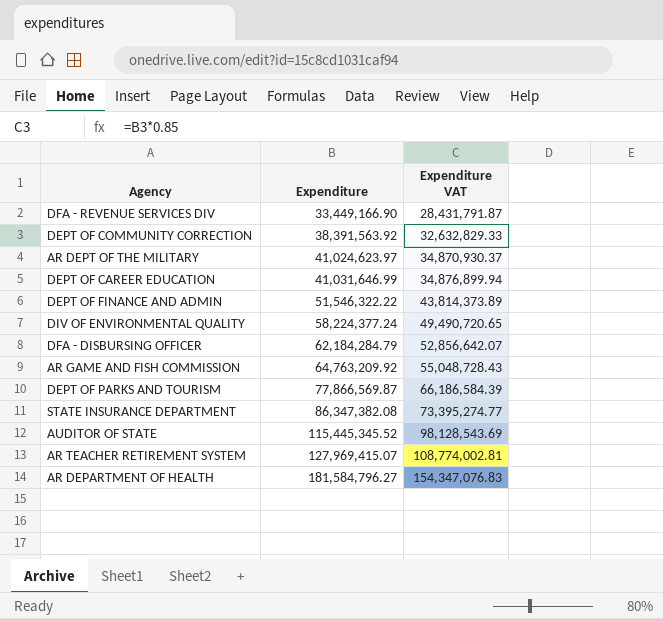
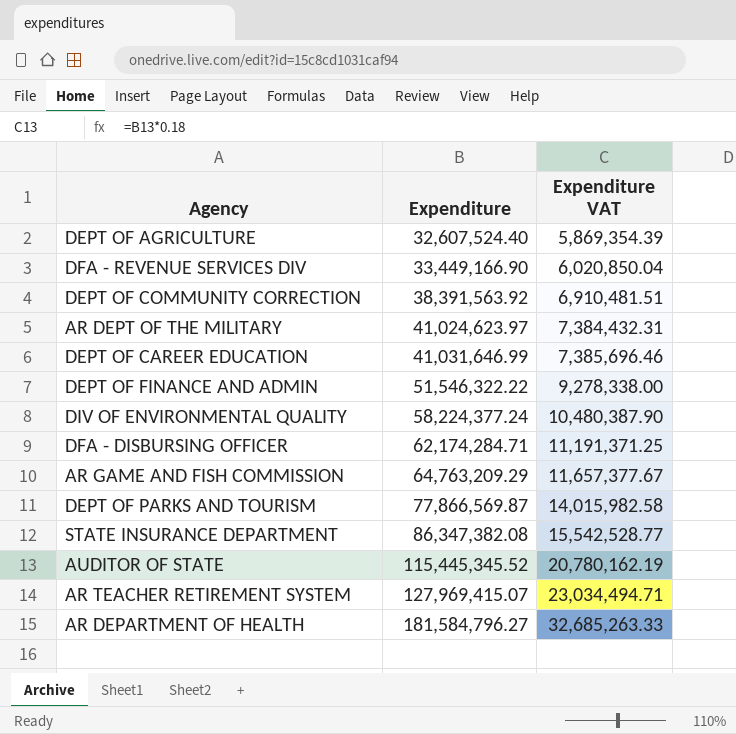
column Expenditure VAT | formula: [Expenditure] * 0.85 -> [Expenditure] * 0.18
row DEPT OF AGRICULTURE: none -> 32,607,524.40 | 5,869,354.39
DFA - DISBURSING OFFICER | Expenditure: 62,184,284.79 -> 62,174,284.71
AR GAME AND FISH COMMISSION | Expenditure: 64,763,209.92 -> 64,763,209.29

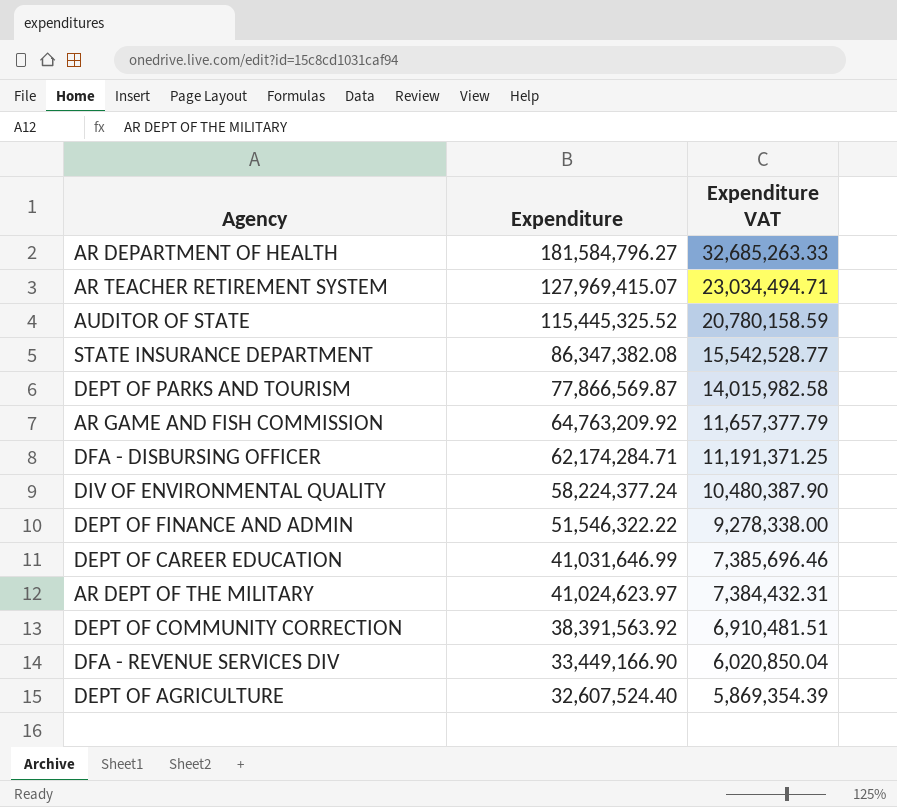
row order: Expenditure ascending -> Expenditure descending
AUDITOR OF STATE | Expenditure: 115,445,345.52 -> 115,445,325.52
AUDITOR OF STATE | Expenditure VAT: 20,780,162.19 -> 20,780,158.59
AR GAME AND FISH COMMISSION | Expenditure: 64,763,209.29 -> 64,763,209.92
AR GAME AND FISH COMMISSION | Expenditure VAT: 11,657,377.67 -> 11,657,377.79

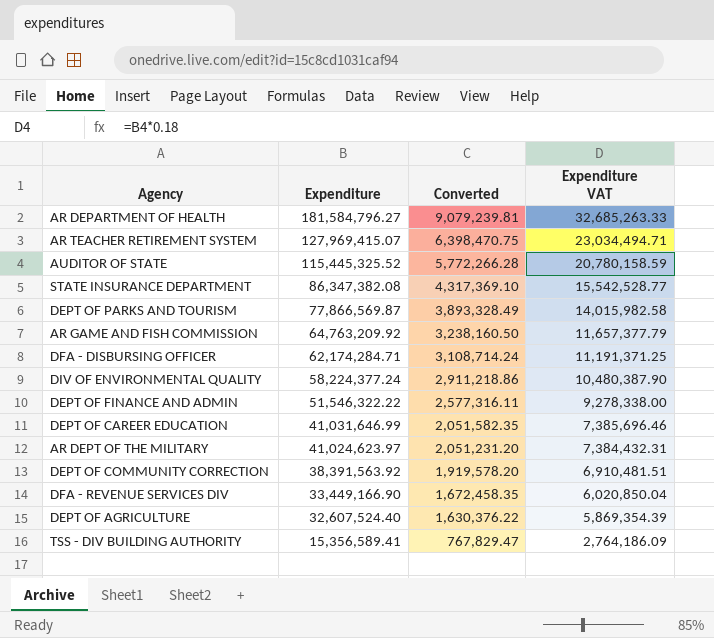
column Converted | formula: none -> [Expenditure] * 0.05
row TSS - DIV BUILDING AUTHORITY: none -> 15,356,589.41 | 767,829.47 | 2,764,186.09

